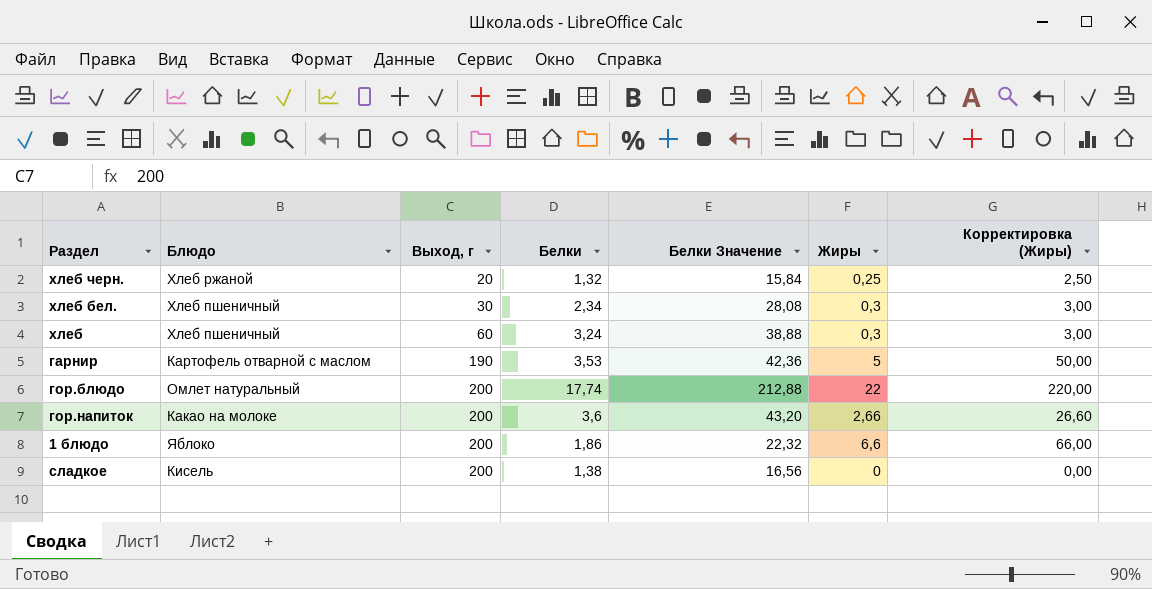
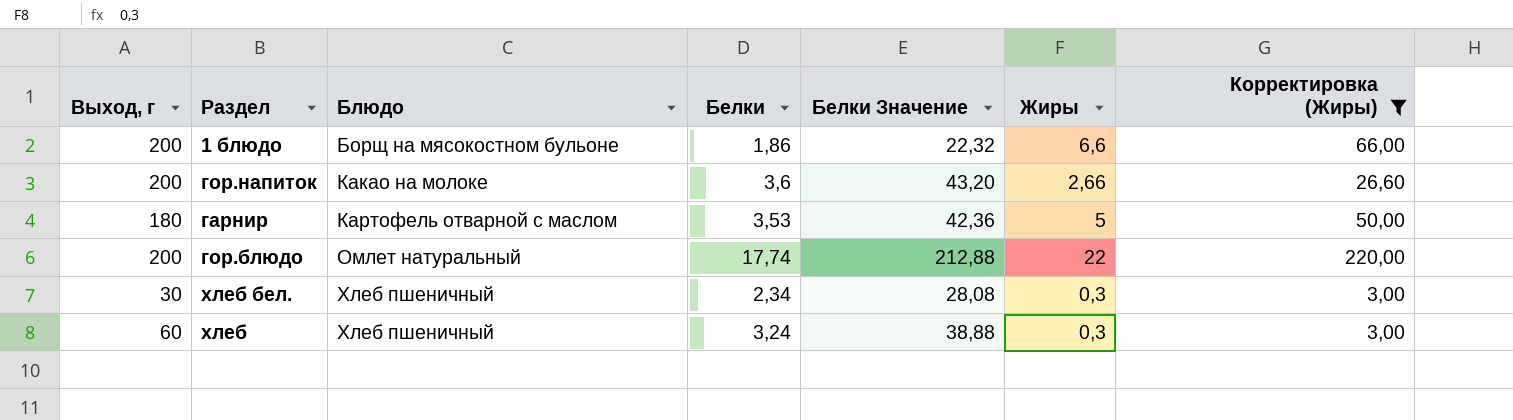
filter: none -> Корректировка (Жиры) >= 3,00
row order: Выход, г ascending -> Блюдо ascending
column Выход, г | position: 3 -> 1
1 блюдо | Блюдо: Яблоко -> Борщ на мясокостном бульоне
гарнир | Выход, г: 190 -> 180

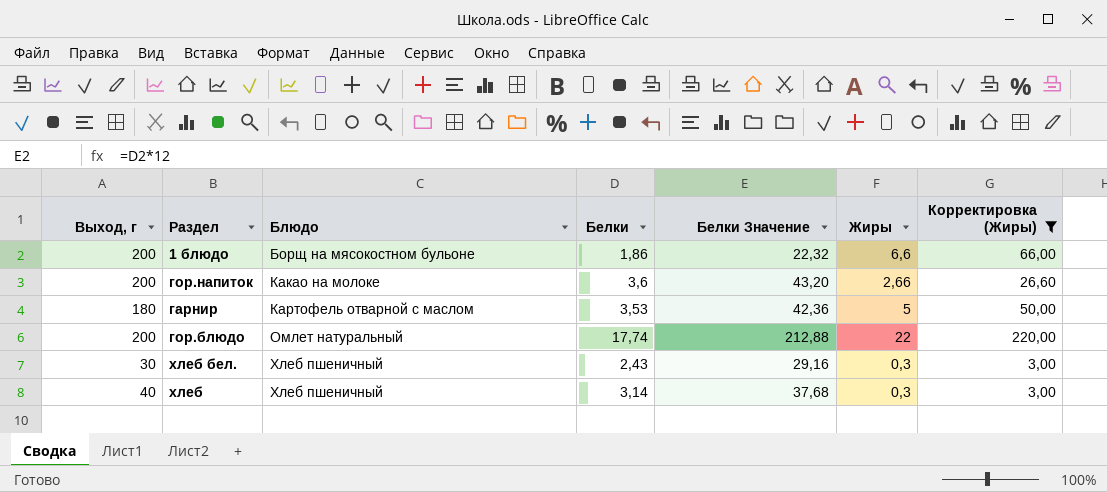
хлеб бел. | Белки: 2,34 -> 2,43
хлеб бел. | Белки Значение: 28,08 -> 29,16
хлеб | Выход, г: 60 -> 40
хлеб | Белки: 3,24 -> 3,14
хлеб | Белки Значение: 38,88 -> 37,68

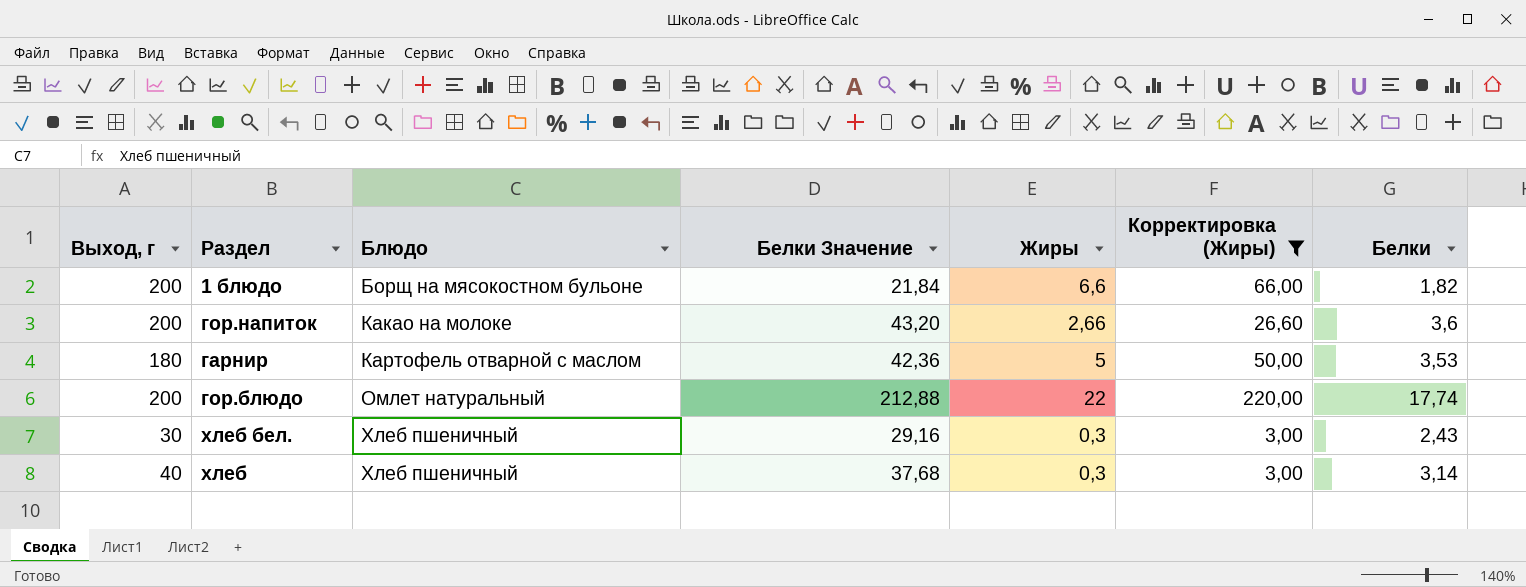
column Белки | position: 4 -> 7
1 блюдо | Белки Значение: 22,32 -> 21,84
1 блюдо | Белки: 1,86 -> 1,82

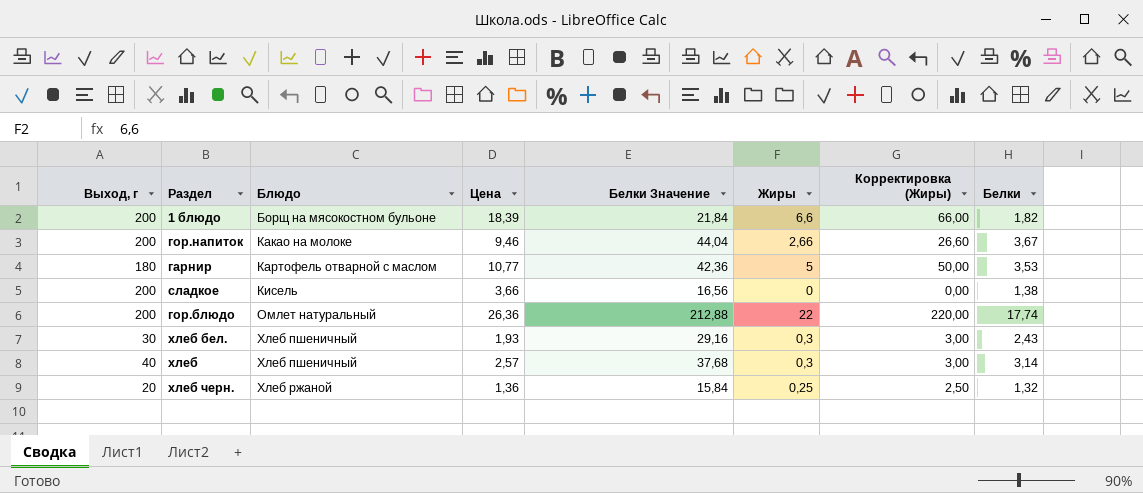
filter: Корректировка (Жиры) >= 3,00 -> none
column Цена | position: none -> 4
гор.напиток | Белки Значение: 43,20 -> 44,04
гор.напиток | Белки: 3,6 -> 3,67

